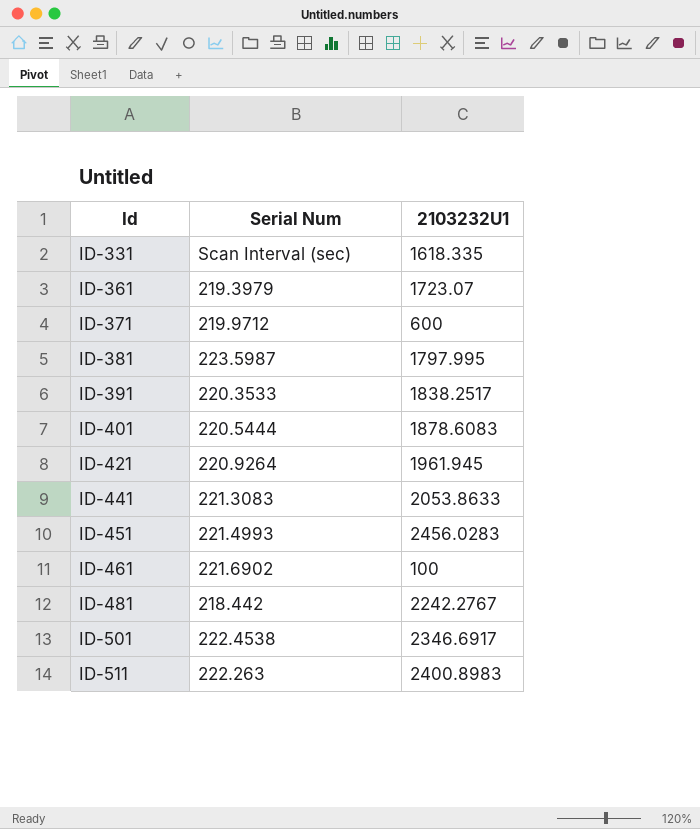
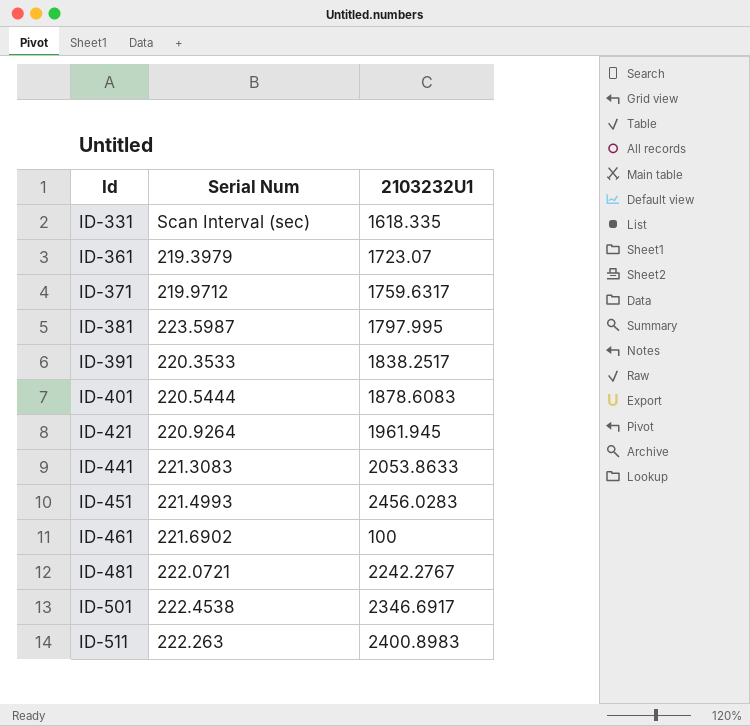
ID-371 | 2103232U1: 600 -> 1759.6317
ID-481 | Serial Num: 218.442 -> 222.0721

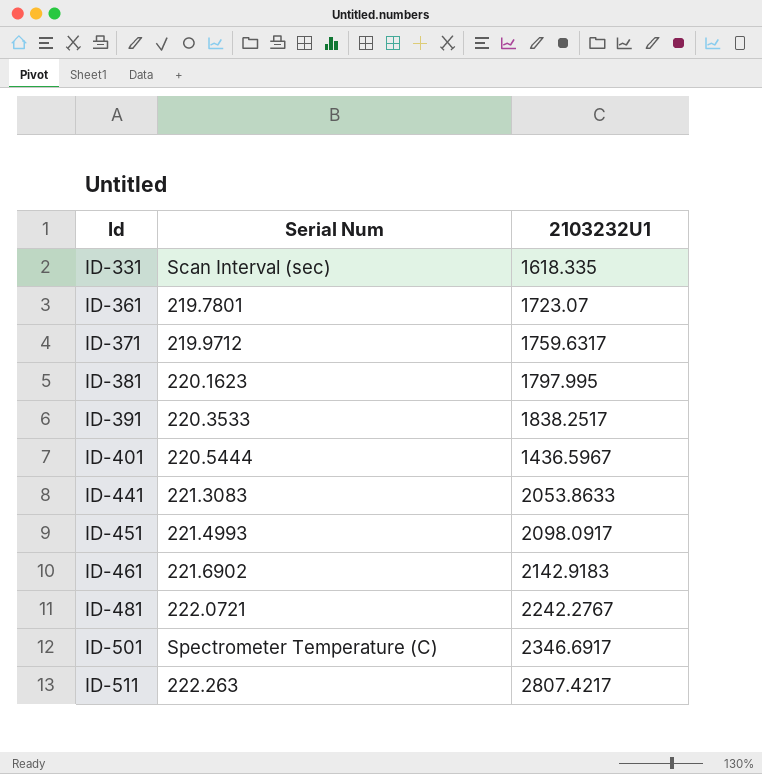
row ID-421: 220.9264 | 1961.945 -> none
ID-361 | Serial Num: 219.3979 -> 219.7801
ID-381 | Serial Num: 223.5987 -> 220.1623
ID-401 | 2103232U1: 1878.6083 -> 1436.5967
ID-451 | 2103232U1: 2456.0283 -> 2098.0917
ID-461 | 2103232U1: 100 -> 2142.9183
ID-501 | Serial Num: 222.4538 -> Spectrometer Temperature (C)
ID-511 | 2103232U1: 2400.8983 -> 2807.4217

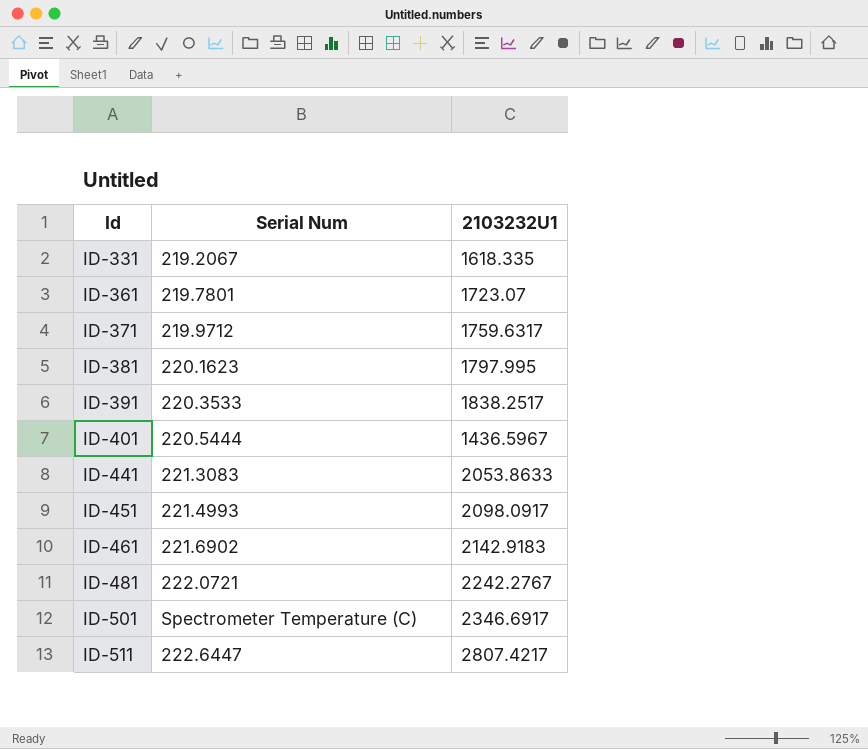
ID-331 | Serial Num: Scan Interval (sec) -> 219.2067
ID-511 | Serial Num: 222.263 -> 222.6447

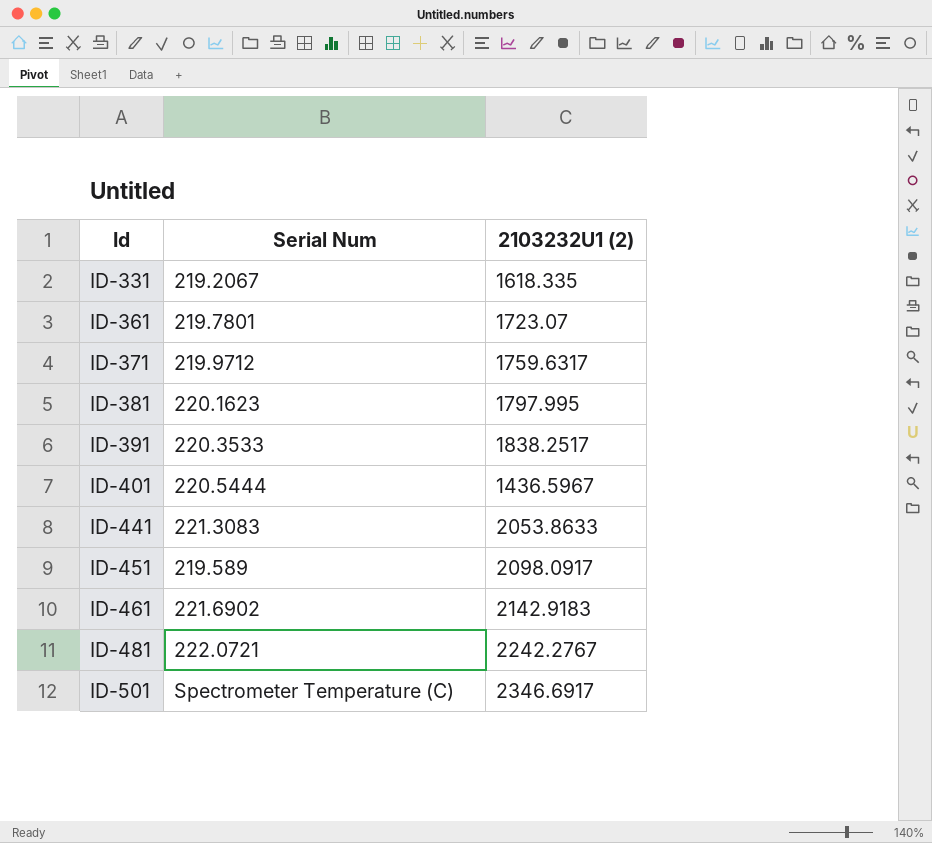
column name: 2103232U1 -> 2103232U1 (2)
row ID-511: 222.6447 | 2807.4217 -> none
ID-451 | Serial Num: 221.4993 -> 219.589

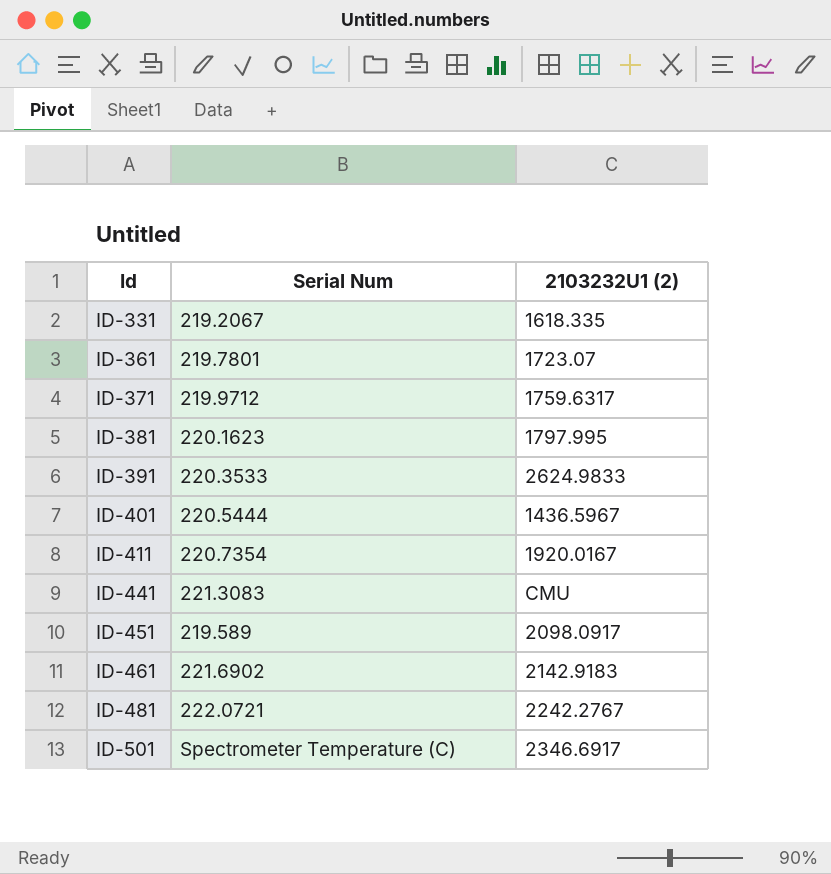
ID-391 | 2103232U1 (2): 1838.2517 -> 2624.9833
row ID-411: none -> 220.7354 | 1920.0167
ID-441 | 2103232U1 (2): 2053.8633 -> CMU

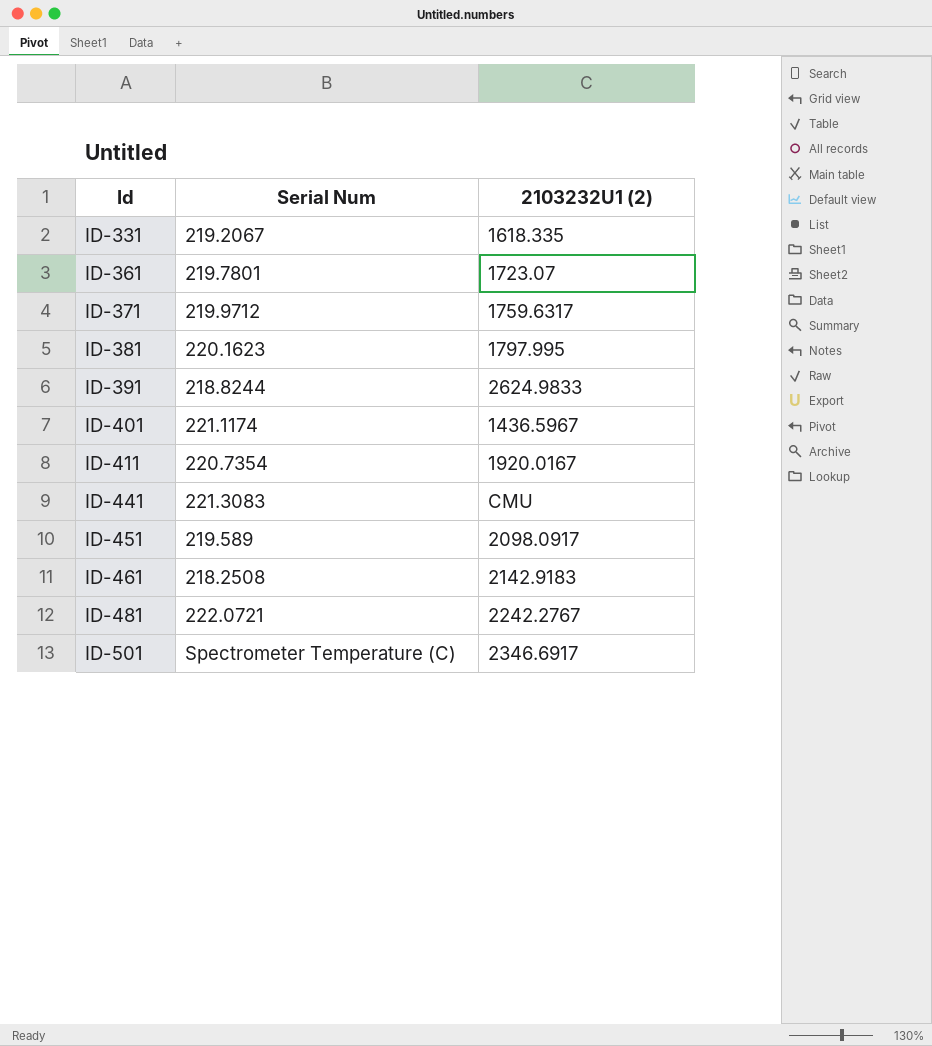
ID-391 | Serial Num: 220.3533 -> 218.8244
ID-401 | Serial Num: 220.5444 -> 221.1174
ID-461 | Serial Num: 221.6902 -> 218.2508

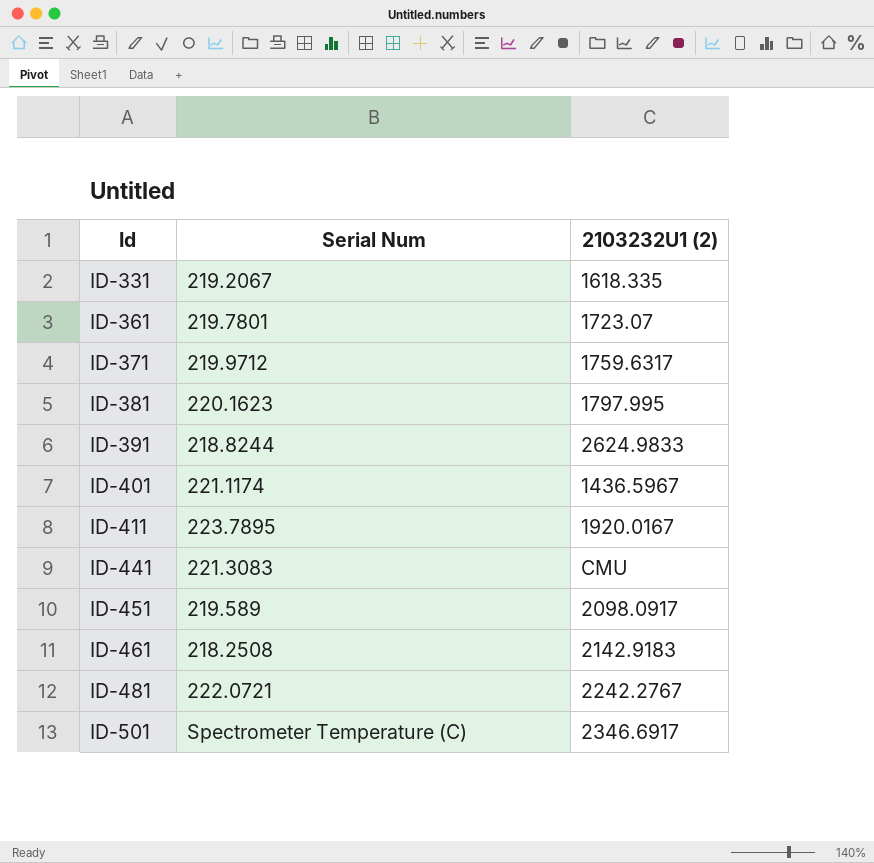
ID-411 | Serial Num: 220.7354 -> 223.7895

